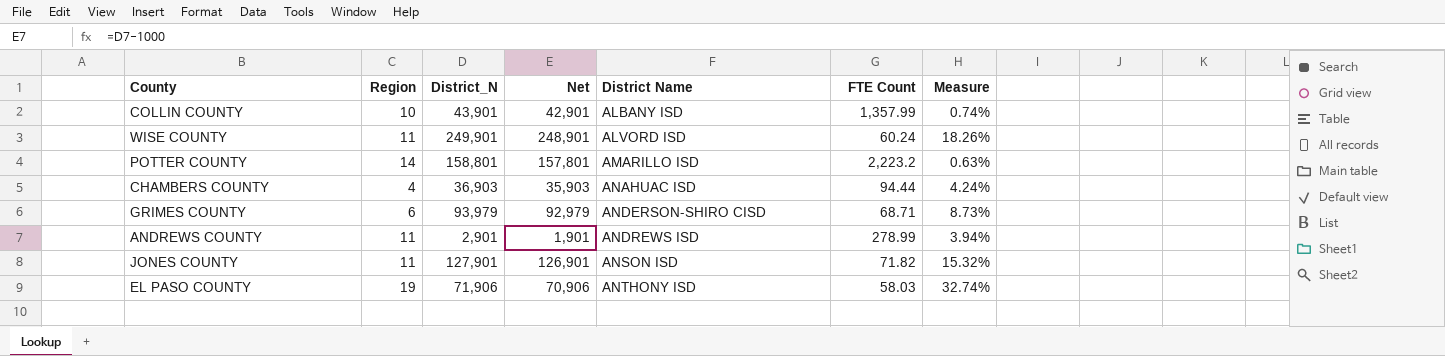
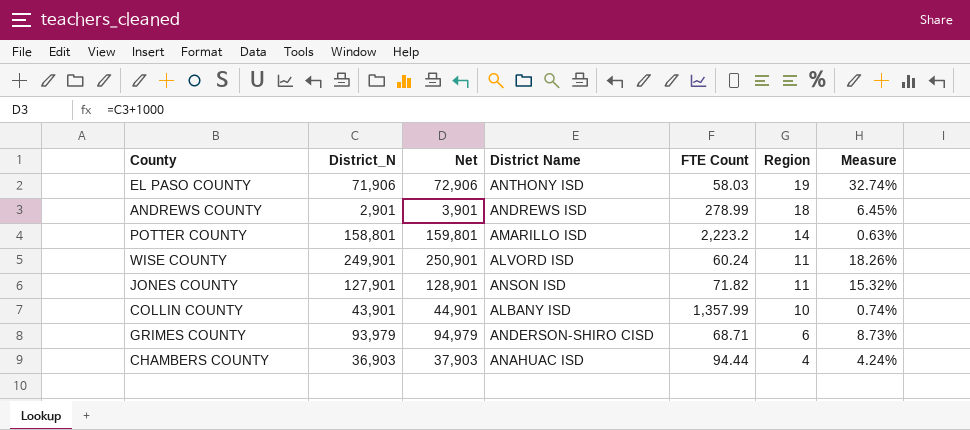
row order: District Name ascending -> Region descending
column Net | formula: [District_N] - 1000 -> [District_N] + 1000
column Region | position: 2 -> 6
ANDREWS COUNTY | Region: 11 -> 18
ANDREWS COUNTY | Measure: 3.94% -> 6.45%

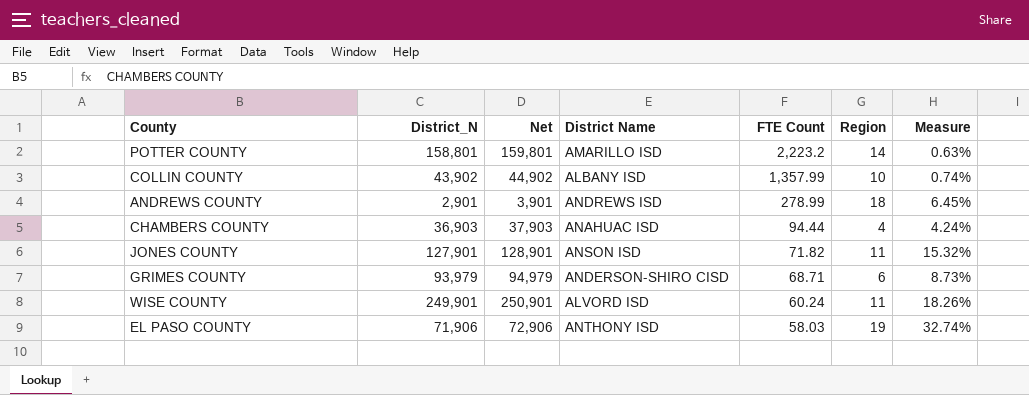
row order: Region descending -> FTE Count descending
COLLIN COUNTY | District_N: 43,901 -> 43,902
COLLIN COUNTY | Net: 44,901 -> 44,902

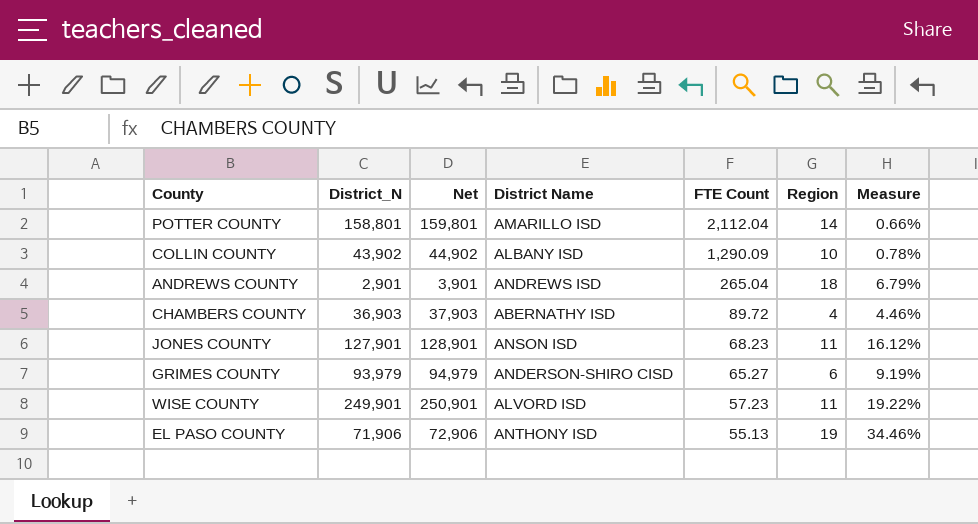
POTTER COUNTY | FTE Count: 2,223.2 -> 2,112.04
POTTER COUNTY | Measure: 0.63% -> 0.66%
COLLIN COUNTY | FTE Count: 1,357.99 -> 1,290.09
COLLIN COUNTY | Measure: 0.74% -> 0.78%
ANDREWS COUNTY | FTE Count: 278.99 -> 265.04
ANDREWS COUNTY | Measure: 6.45% -> 6.79%
CHAMBERS COUNTY | District Name: ANAHUAC ISD -> ABERNATHY ISD
CHAMBERS COUNTY | FTE Count: 94.44 -> 89.72
CHAMBERS COUNTY | Measure: 4.24% -> 4.46%
JONES COUNTY | FTE Count: 71.82 -> 68.23
JONES COUNTY | Measure: 15.32% -> 16.12%
GRIMES COUNTY | FTE Count: 68.71 -> 65.27
GRIMES COUNTY | Measure: 8.73% -> 9.19%
WISE COUNTY | FTE Count: 60.24 -> 57.23
WISE COUNTY | Measure: 18.26% -> 19.22%
EL PASO COUNTY | FTE Count: 58.03 -> 55.13
EL PASO COUNTY | Measure: 32.74% -> 34.46%

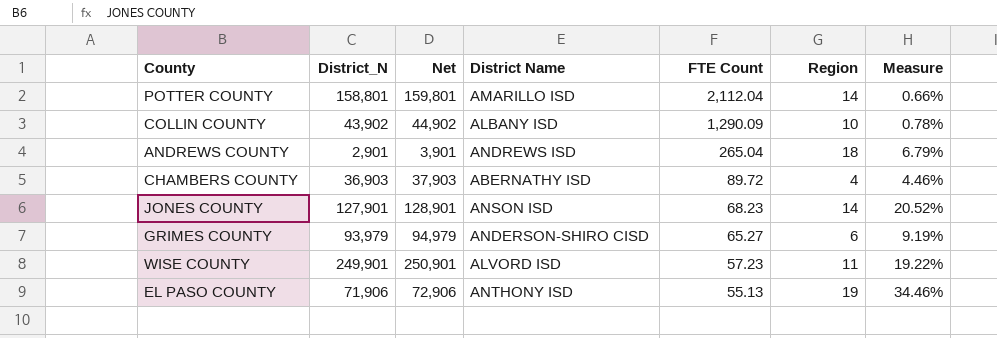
JONES COUNTY | Region: 11 -> 14
JONES COUNTY | Measure: 16.12% -> 20.52%

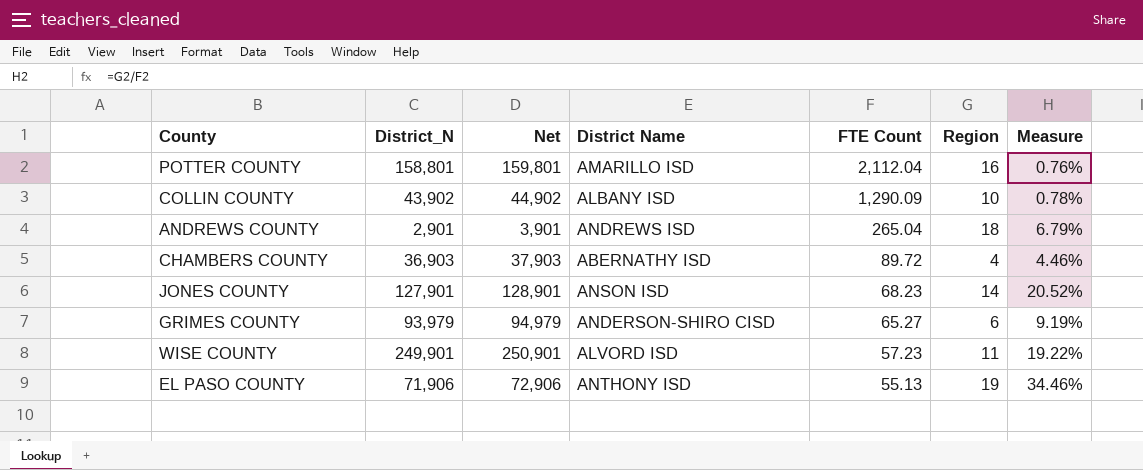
POTTER COUNTY | Region: 14 -> 16
POTTER COUNTY | Measure: 0.66% -> 0.76%

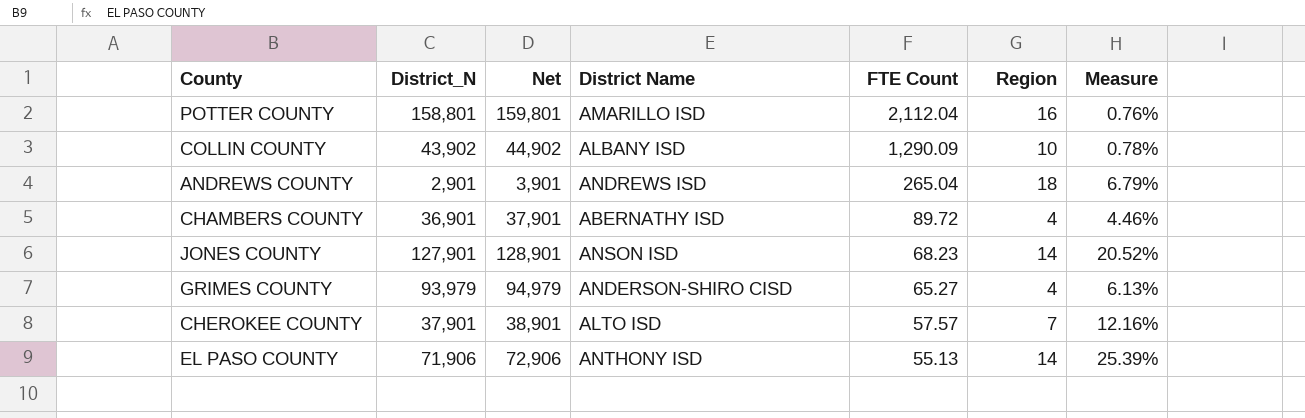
row WISE COUNTY: 249,901 | 250,901 | ALVORD ISD | 57.23 | 11 | 19.22% -> none
CHAMBERS COUNTY | District_N: 36,903 -> 36,901
CHAMBERS COUNTY | Net: 37,903 -> 37,901
GRIMES COUNTY | Region: 6 -> 4
GRIMES COUNTY | Measure: 9.19% -> 6.13%
row CHEROKEE COUNTY: none -> 37,901 | 38,901 | ALTO ISD | 57.57 | 7 | 12.16%
EL PASO COUNTY | Region: 19 -> 14
EL PASO COUNTY | Measure: 34.46% -> 25.39%

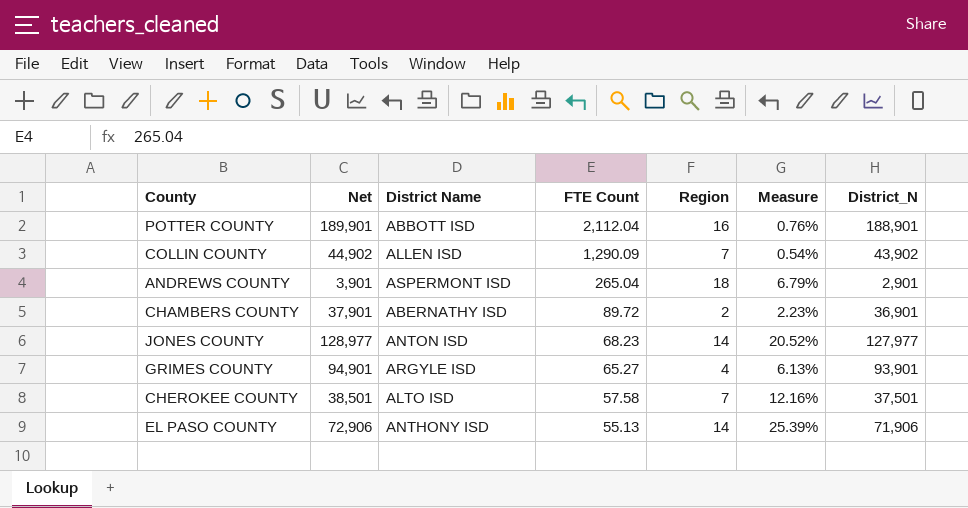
column District_N | position: 2 -> 7
POTTER COUNTY | Net: 159,801 -> 189,901
POTTER COUNTY | District Name: AMARILLO ISD -> ABBOTT ISD
POTTER COUNTY | District_N: 158,801 -> 188,901
COLLIN COUNTY | District Name: ALBANY ISD -> ALLEN ISD
COLLIN COUNTY | Region: 10 -> 7
COLLIN COUNTY | Measure: 0.78% -> 0.54%
ANDREWS COUNTY | District Name: ANDREWS ISD -> ASPERMONT ISD
CHAMBERS COUNTY | Region: 4 -> 2
CHAMBERS COUNTY | Measure: 4.46% -> 2.23%
JONES COUNTY | Net: 128,901 -> 128,977
JONES COUNTY | District Name: ANSON ISD -> ANTON ISD
JONES COUNTY | District_N: 127,901 -> 127,977
GRIMES COUNTY | Net: 94,979 -> 94,901
GRIMES COUNTY | District Name: ANDERSON-SHIRO CISD -> ARGYLE ISD
GRIMES COUNTY | District_N: 93,979 -> 93,901
CHEROKEE COUNTY | Net: 38,901 -> 38,501
CHEROKEE COUNTY | FTE Count: 57.57 -> 57.58
CHEROKEE COUNTY | District_N: 37,901 -> 37,501

